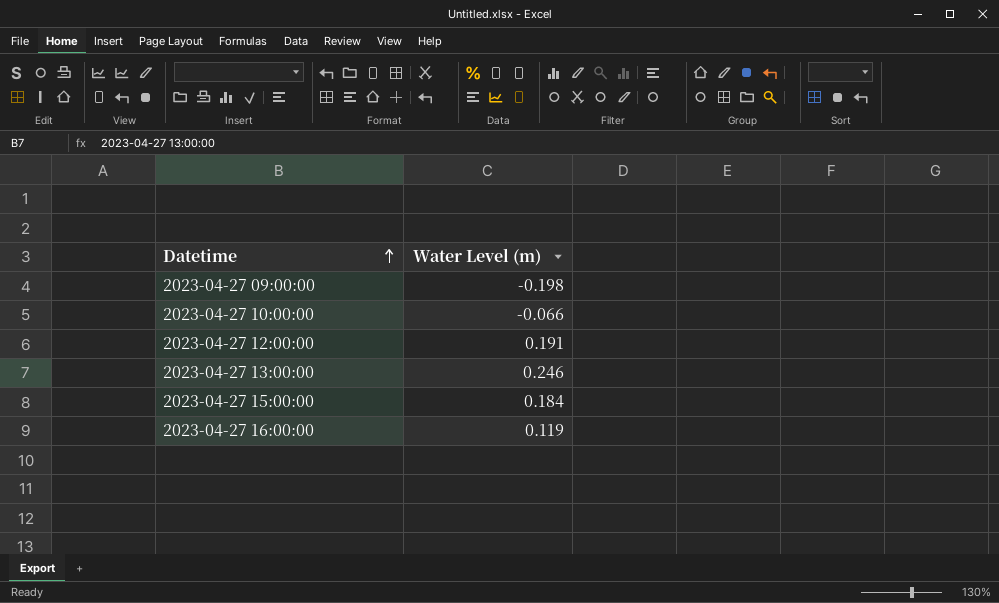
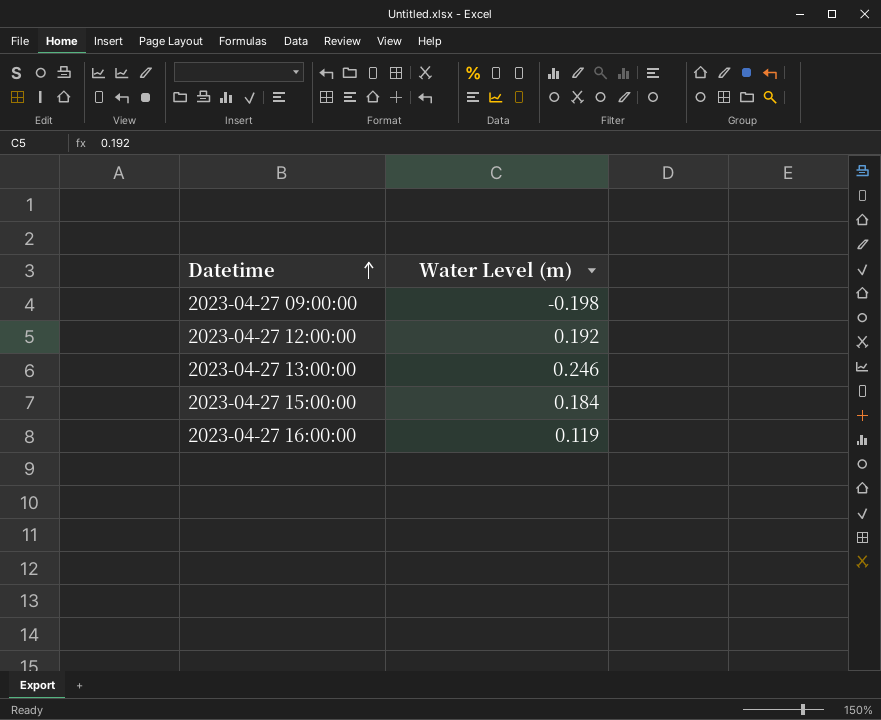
row 2023-04-27 10:00:00: -0.066 -> none
2023-04-27 12:00:00 | Water Level (m): 0.191 -> 0.192

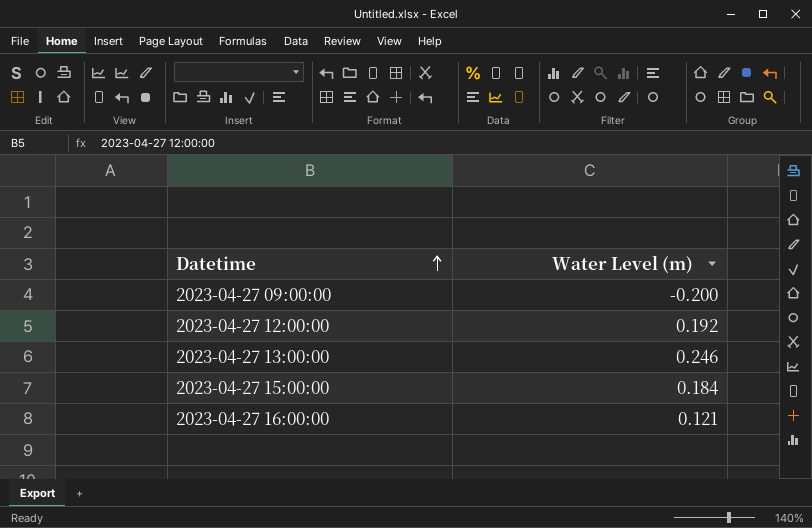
2023-04-27 09:00:00 | Water Level (m): -0.198 -> -0.200
2023-04-27 16:00:00 | Water Level (m): 0.119 -> 0.121

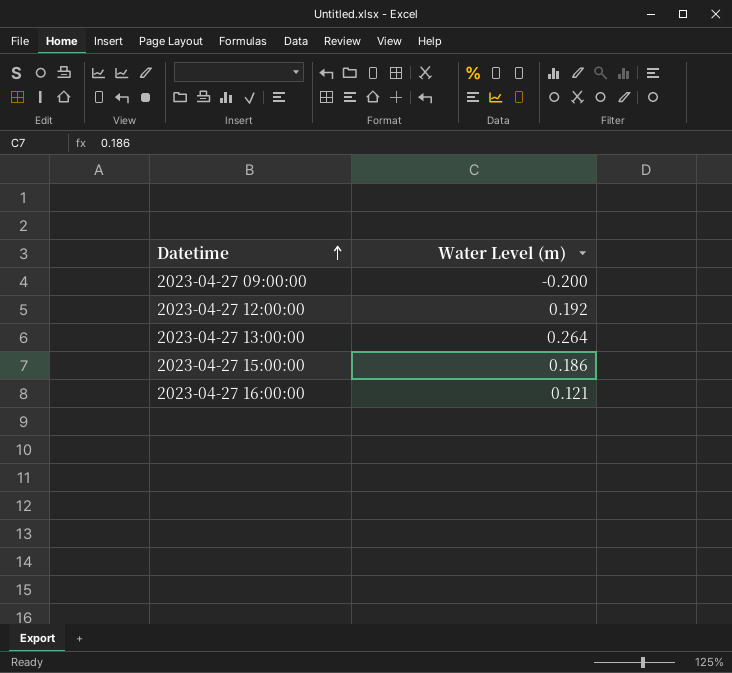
2023-04-27 13:00:00 | Water Level (m): 0.246 -> 0.264
2023-04-27 15:00:00 | Water Level (m): 0.184 -> 0.186

